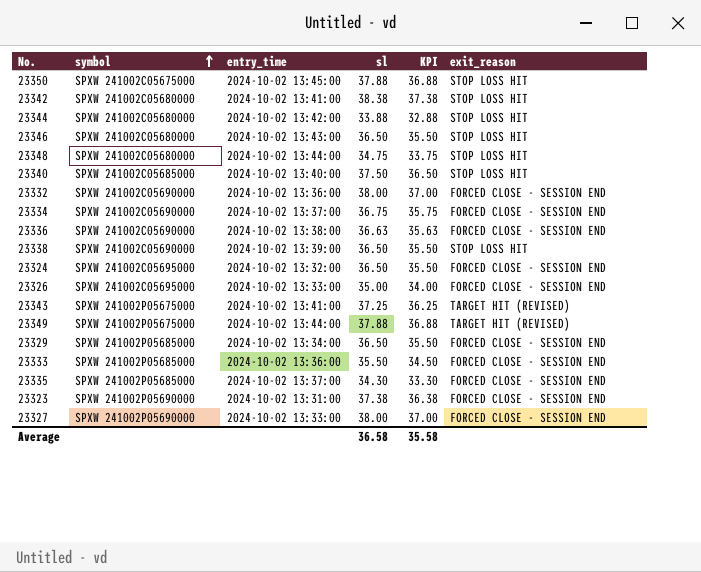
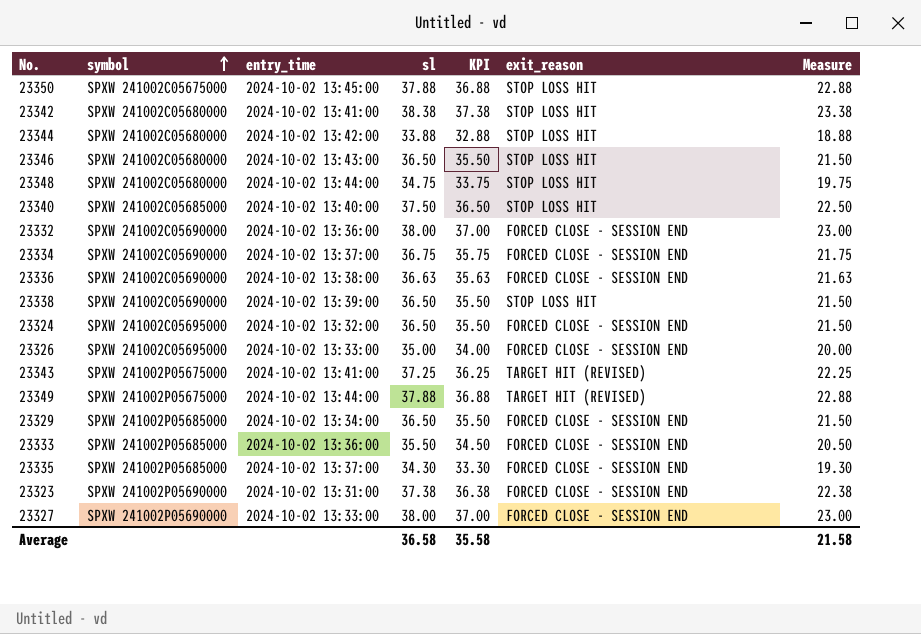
column Measure | formula: none -> [sl] - 15

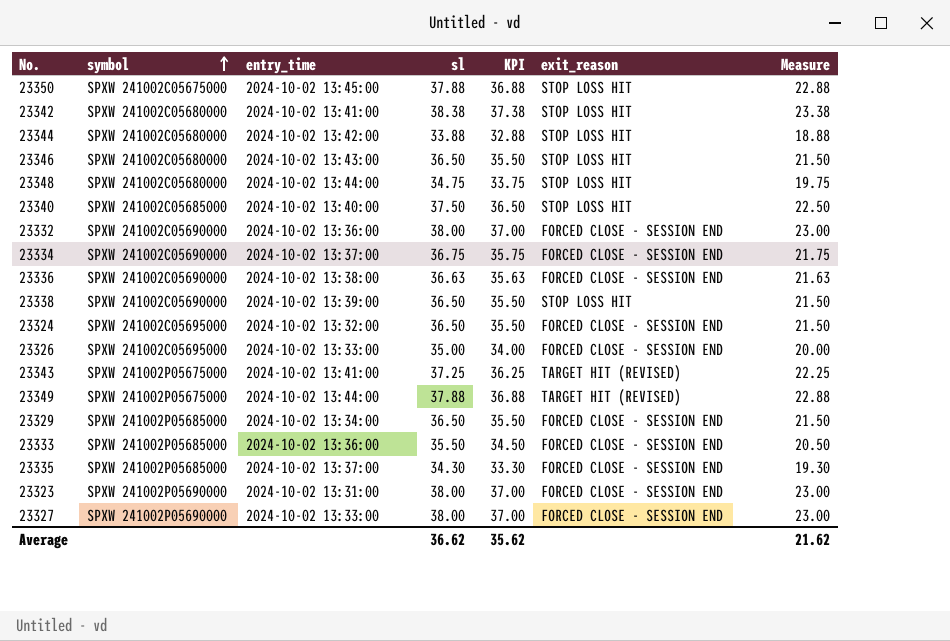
23323 | sl: 37.38 -> 38.00
23323 | KPI: 36.38 -> 37.00
23323 | Measure: 22.38 -> 23.00
Average | sl: 36.58 -> 36.62
Average | KPI: 35.58 -> 35.62
Average | Measure: 21.58 -> 21.62

